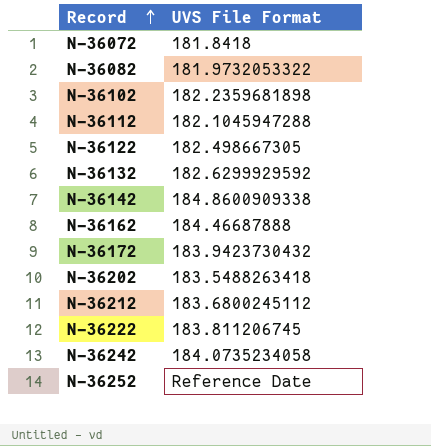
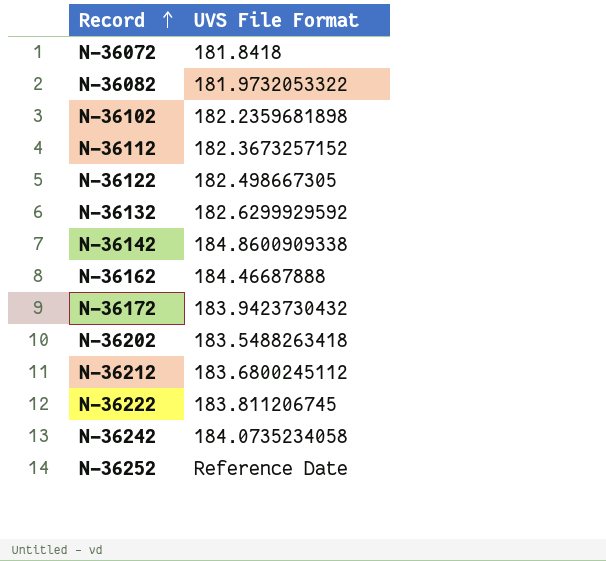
N-36112 | UVS File Format: 182.1045947288 -> 182.3673257152

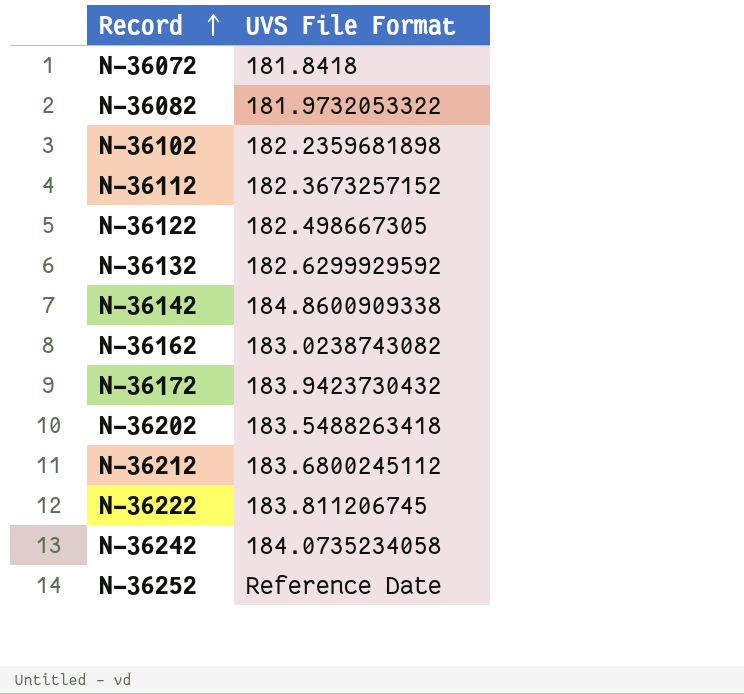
N-36162 | UVS File Format: 184.46687888 -> 183.0238743082

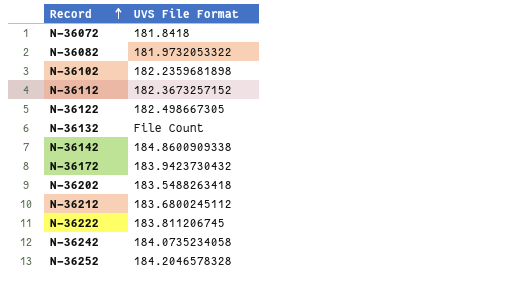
row N-36162: 183.0238743082 -> none
N-36132 | UVS File Format: 182.6299929592 -> File Count
N-36252 | UVS File Format: Reference Date -> 184.2046578328

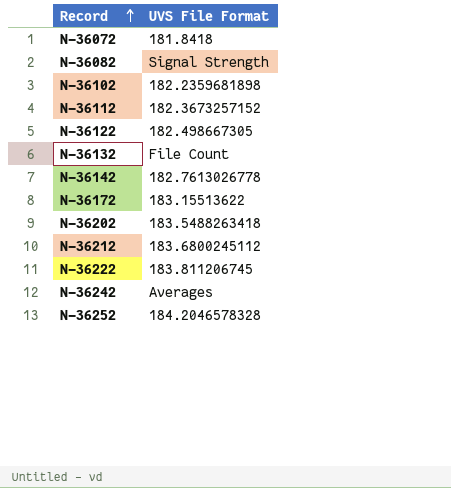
N-36082 | UVS File Format: 181.9732053322 -> Signal Strength
N-36142 | UVS File Format: 184.8600909338 -> 182.7613026778
N-36172 | UVS File Format: 183.9423730432 -> 183.15513622
N-36242 | UVS File Format: 184.0735234058 -> Averages

